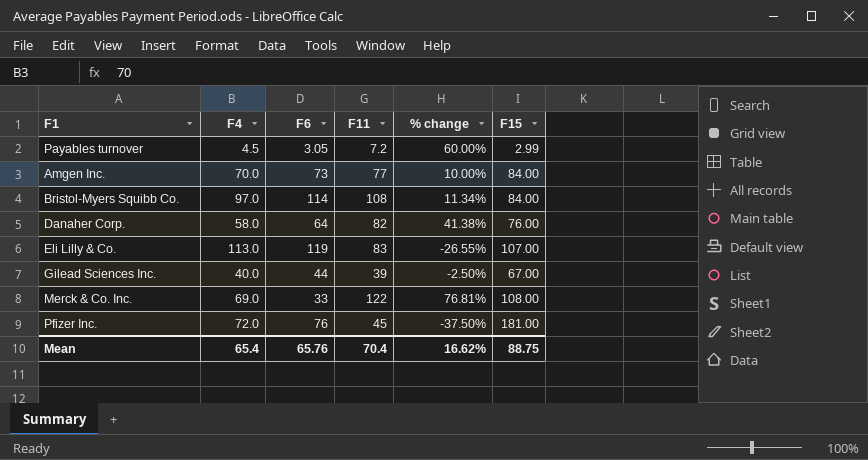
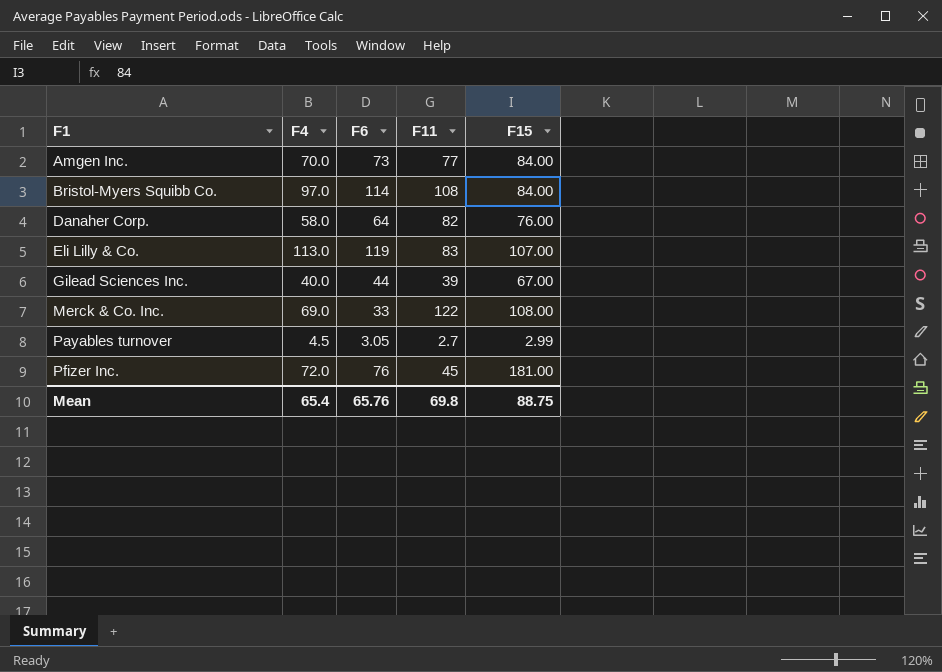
row order: none -> F1 ascending
column % change | formula: ([F11] - [F4]) / [F4] -> none
Payables turnover | F11: 7.2 -> 2.7
Mean | F11: 70.4 -> 69.8

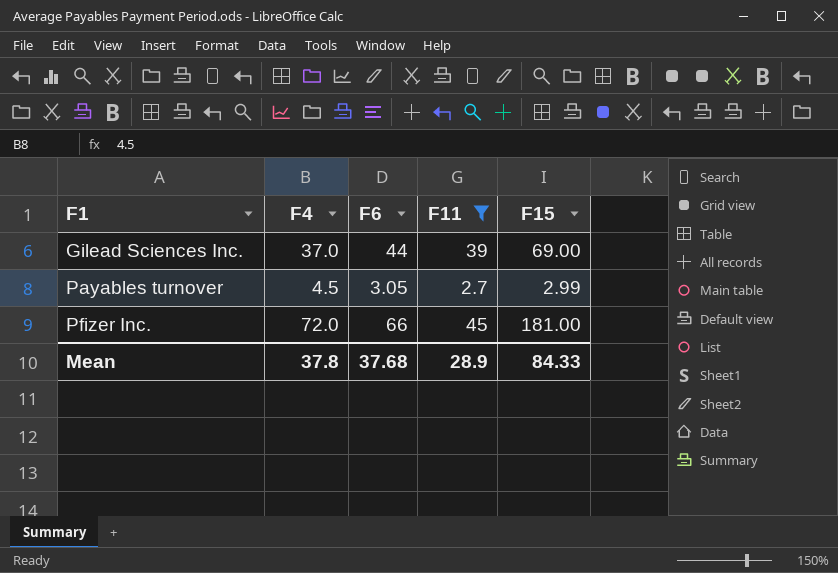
filter: none -> F11 <= 45
Gilead Sciences Inc. | F4: 40.0 -> 37.0
Gilead Sciences Inc. | F15: 67.00 -> 69.00
Pfizer Inc. | F6: 76 -> 66
Mean | F4: 65.4 -> 37.8
Mean | F6: 65.76 -> 37.68
Mean | F11: 69.8 -> 28.9
Mean | F15: 88.75 -> 84.33

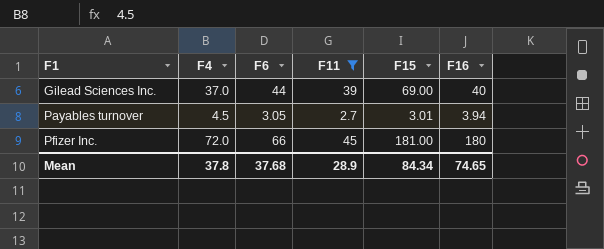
column F16 | position: none -> 6
Payables turnover | F15: 2.99 -> 3.01
Mean | F15: 84.33 -> 84.34

